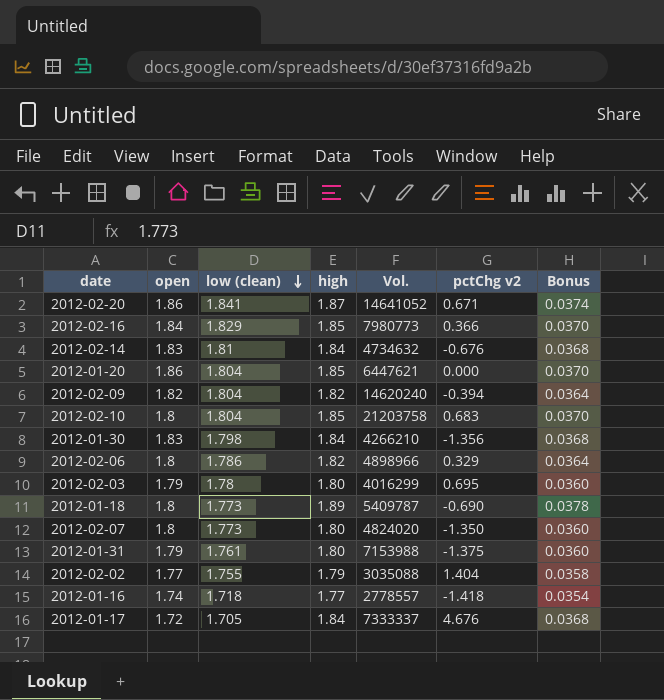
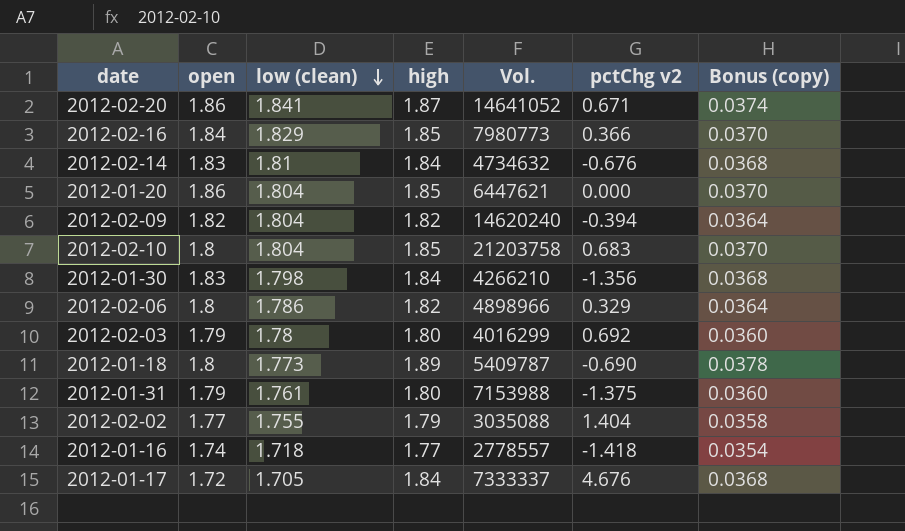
column name: Bonus -> Bonus (copy)
row 2012-02-07: 1.8 | 1.773 | 1.80 | 4824020 | -1.350 | 0.0360 -> none
2012-02-03 | pctChg v2: 0.695 -> 0.692

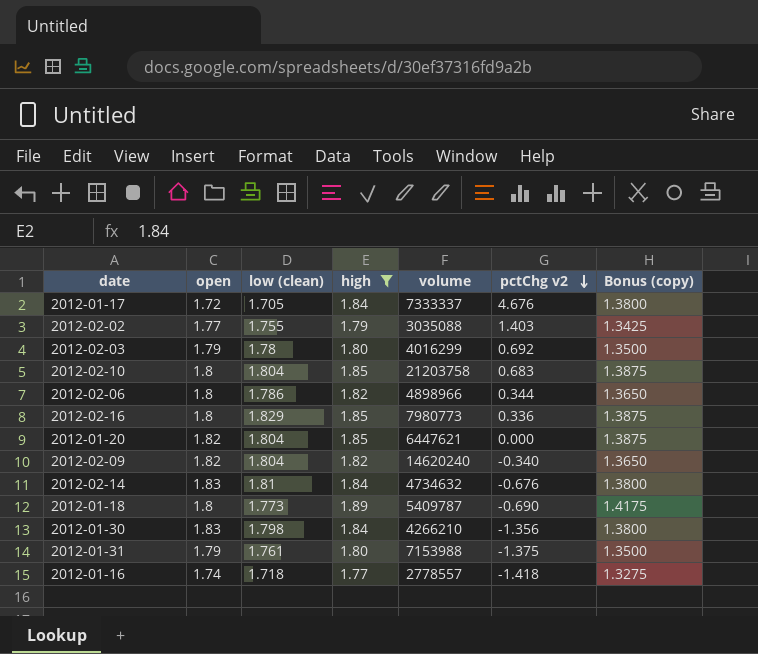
filter: none -> high != 1.87
row order: low (clean) descending -> pctChg v2 descending
column name: Vol. -> volume
column Bonus (copy) | formula: [high] * 0.02 -> [high] * 0.75
2012-02-02 | pctChg v2: 1.404 -> 1.403
2012-02-06 | pctChg v2: 0.329 -> 0.344
2012-02-16 | open: 1.84 -> 1.8
2012-02-16 | pctChg v2: 0.366 -> 0.336
2012-01-20 | open: 1.86 -> 1.82
2012-02-09 | pctChg v2: -0.394 -> -0.340

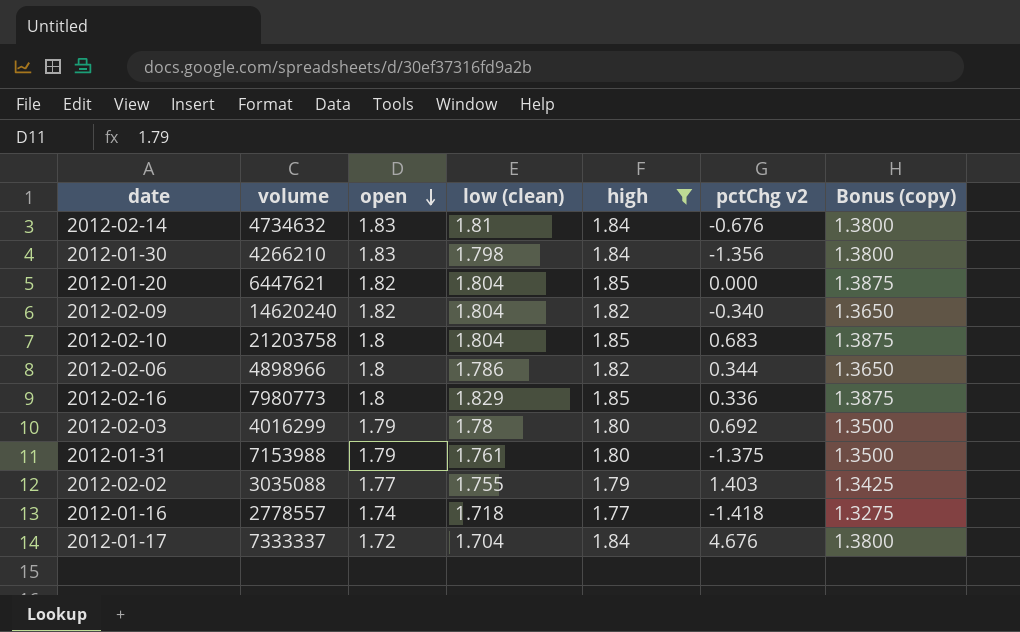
row order: pctChg v2 descending -> open descending
column volume | position: 5 -> 2
row 2012-01-18: 1.8 | 1.773 | 1.89 | 5409787 | -0.690 | 1.4175 -> none
2012-01-17 | low (clean): 1.705 -> 1.704

